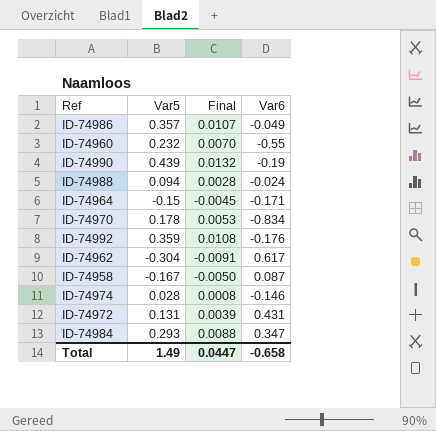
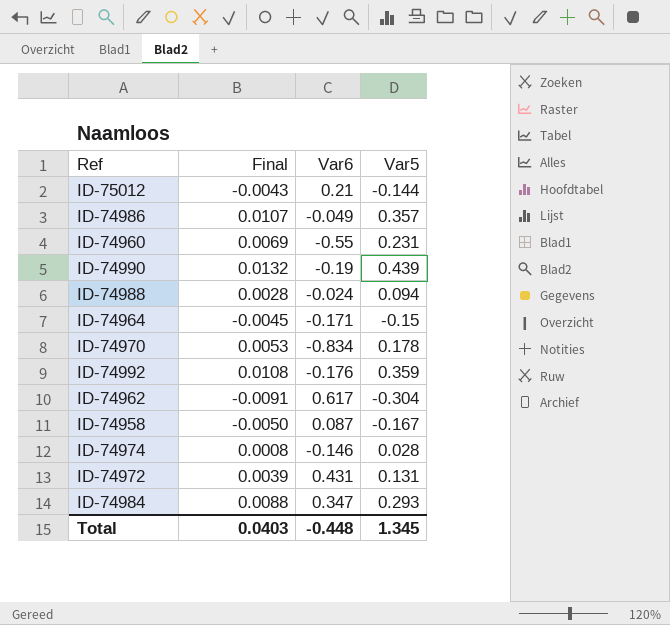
column Var5 | position: 2 -> 4
row ID-75012: none -> -0.0043 | 0.21 | -0.144
ID-74960 | Final: 0.0070 -> 0.0069
ID-74960 | Var5: 0.232 -> 0.231
Total | Final: 0.0447 -> 0.0403
Total | Var6: -0.658 -> -0.448
Total | Var5: 1.49 -> 1.345

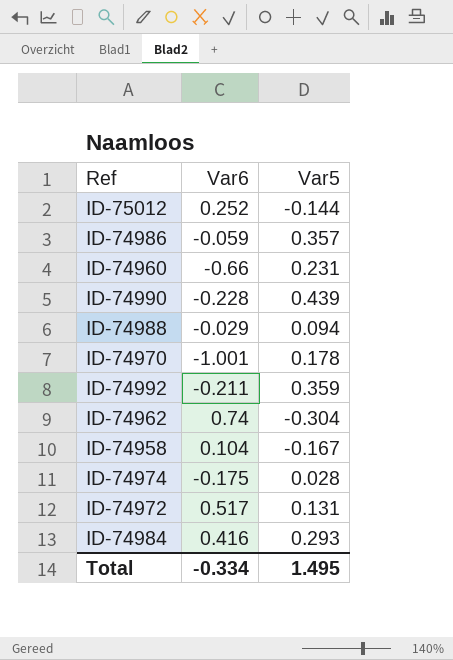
column Final | formula: [Var5] * 0.03 -> none
row ID-74964: -0.0045 | -0.171 | -0.15 -> none
ID-75012 | Var6: 0.21 -> 0.252
ID-74986 | Var6: -0.049 -> -0.059
ID-74960 | Var6: -0.55 -> -0.66
ID-74990 | Var6: -0.19 -> -0.228
ID-74988 | Var6: -0.024 -> -0.029
ID-74970 | Var6: -0.834 -> -1.001
ID-74992 | Var6: -0.176 -> -0.211
ID-74962 | Var6: 0.617 -> 0.74
ID-74958 | Var6: 0.087 -> 0.104
ID-74974 | Var6: -0.146 -> -0.175
ID-74972 | Var6: 0.431 -> 0.517
ID-74984 | Var6: 0.347 -> 0.416
Total | Var6: -0.448 -> -0.334
Total | Var5: 1.345 -> 1.495

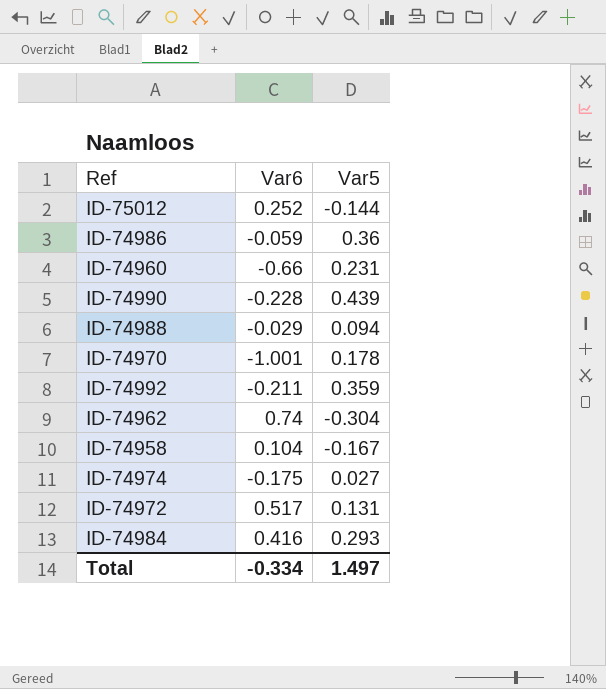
ID-74986 | Var5: 0.357 -> 0.36
ID-74974 | Var5: 0.028 -> 0.027
Total | Var5: 1.495 -> 1.497

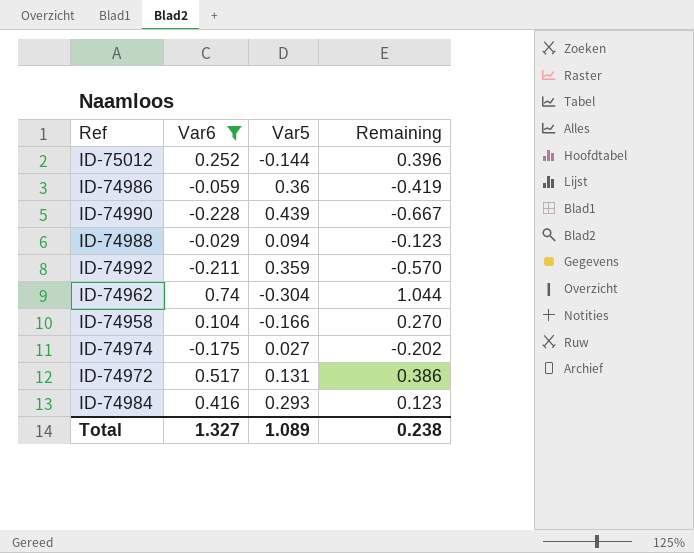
filter: none -> Var6 >= -0.228
column Remaining | formula: none -> [Var6] - [Var5]
ID-74958 | Var5: -0.167 -> -0.166
Total | Var6: -0.334 -> 1.327
Total | Var5: 1.497 -> 1.089

